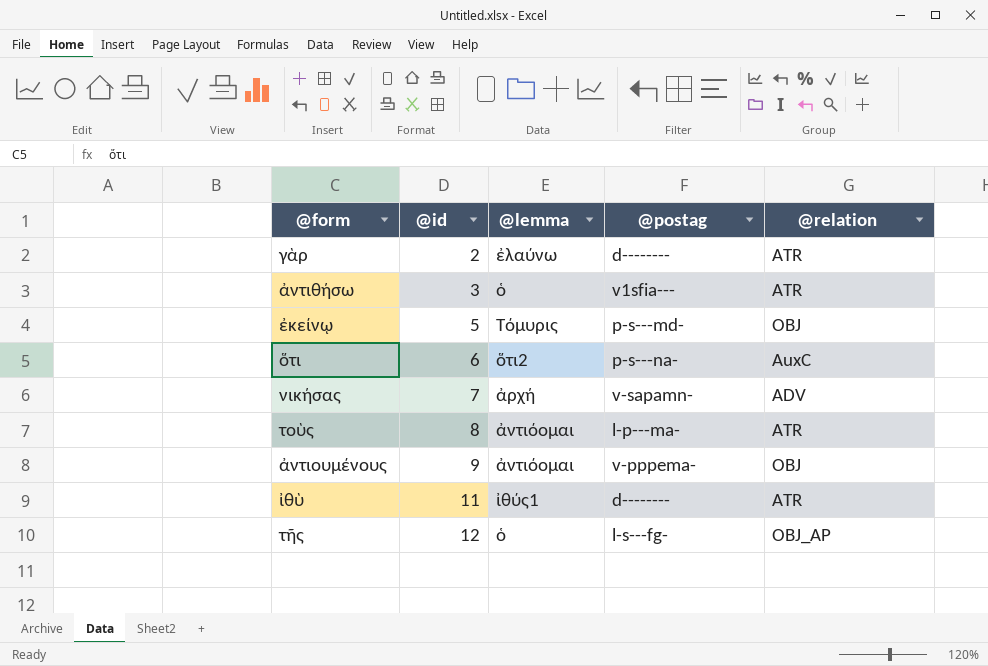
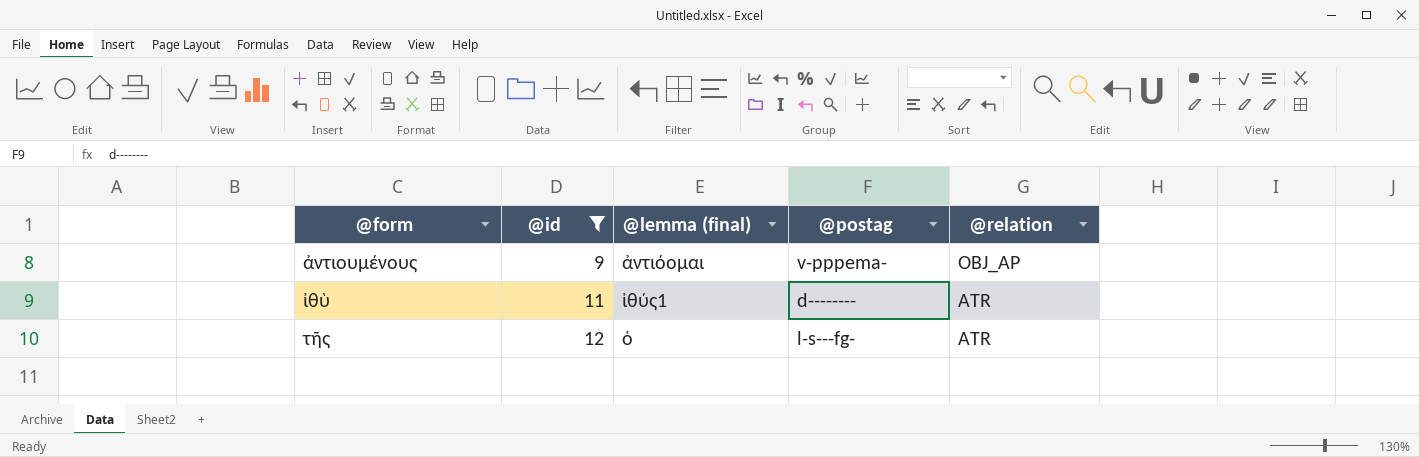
filter: none -> @id >= 9
column name: @lemma -> @lemma (final)
ἀντιουμένους | @relation: OBJ -> OBJ_AP
τῆς | @relation: OBJ_AP -> ATR

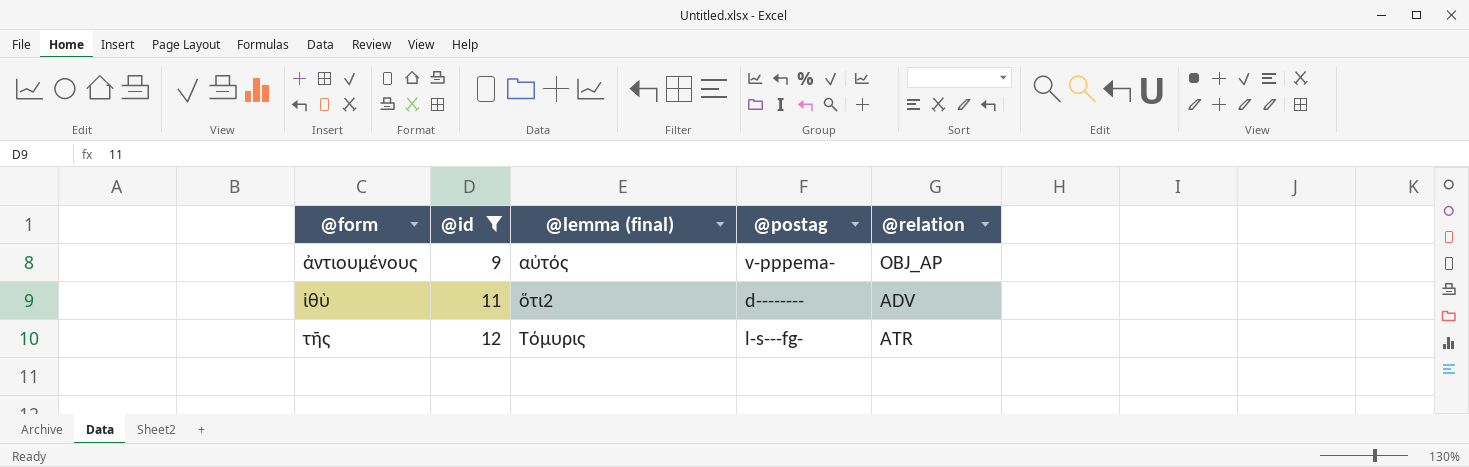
ἀντιουμένους | @lemma (final): ἀντιόομαι -> αὐτός
ἰθὺ | @lemma (final): ἰθύς1 -> ὅτι2
ἰθὺ | @relation: ATR -> ADV
τῆς | @lemma (final): ὁ -> Τόμυρις

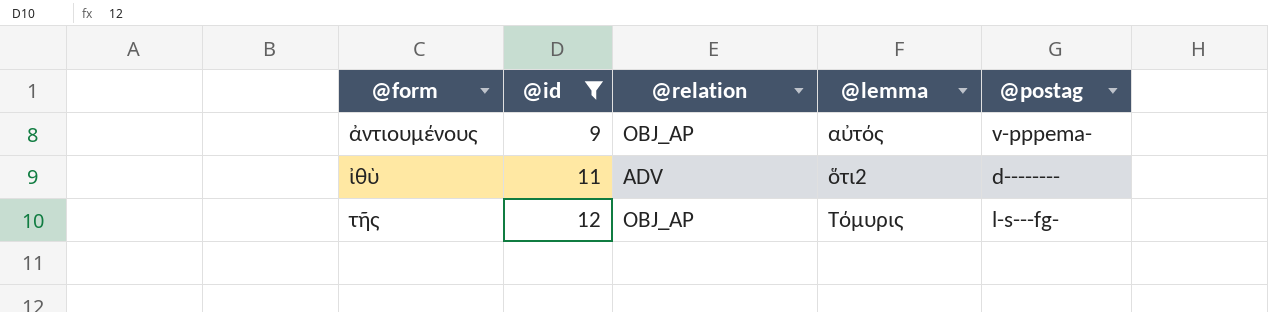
column @relation | position: 5 -> 3
column name: @lemma (final) -> @lemma
τῆς | @relation: ATR -> OBJ_AP

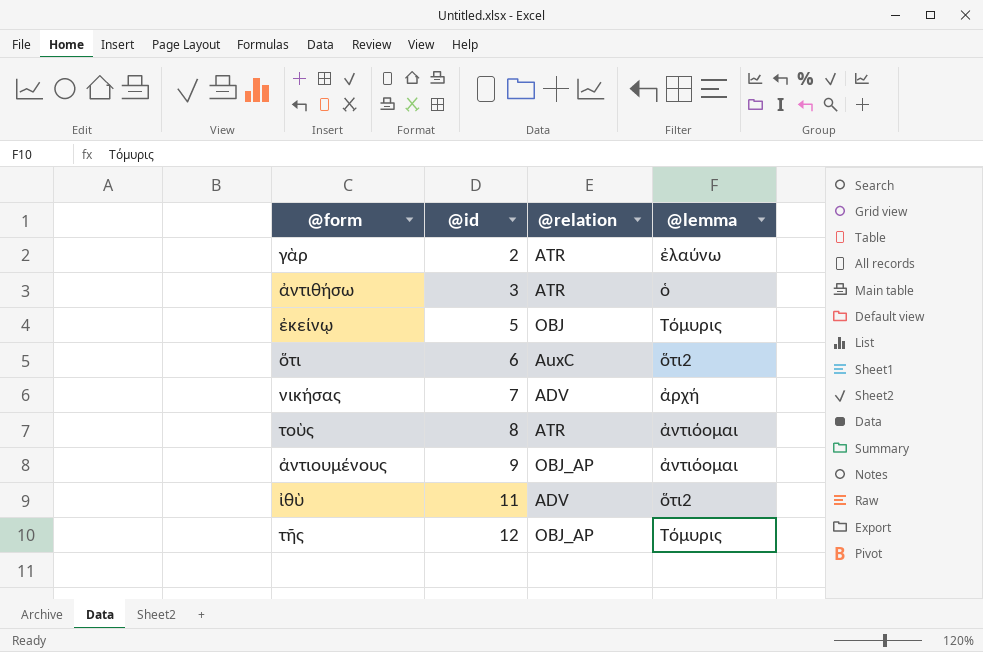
filter: @id >= 9 -> none
column @postag | position: 5 -> none
ἀντιουμένους | @lemma: αὐτός -> ἀντιόομαι

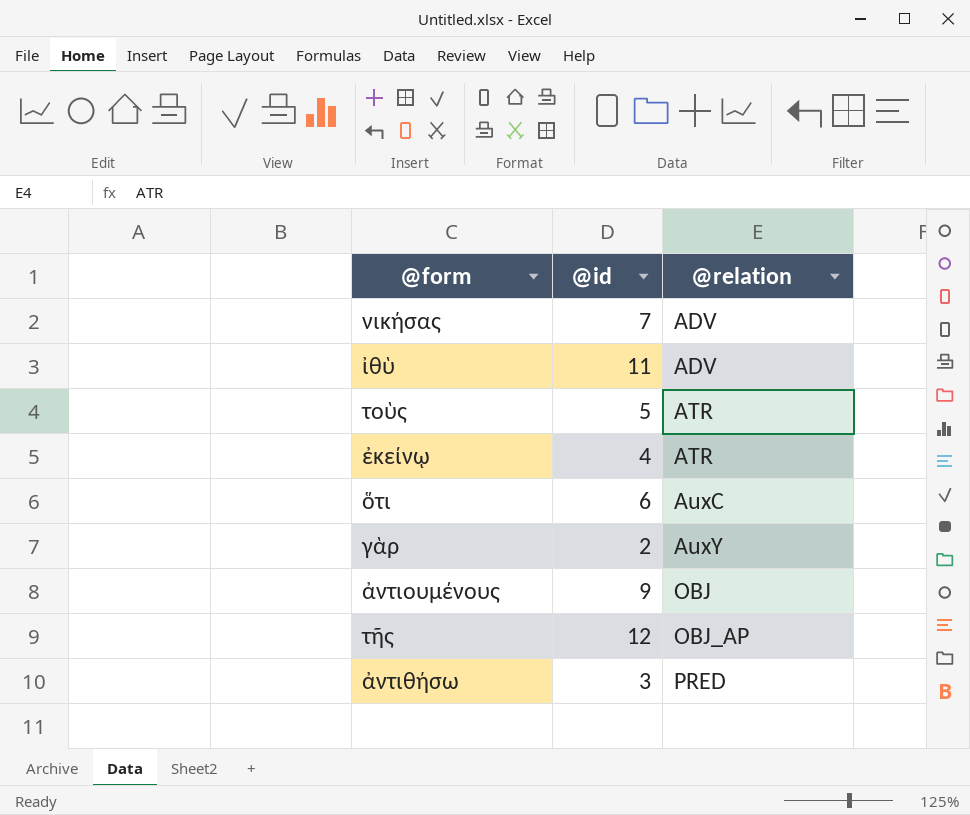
row order: @id ascending -> @relation ascending
column @lemma | position: 4 -> none
τοὺς | @id: 8 -> 5
ἐκείνῳ | @id: 5 -> 4
ἐκείνῳ | @relation: OBJ -> ATR
γὰρ | @relation: ATR -> AuxY
ἀντιουμένους | @relation: OBJ_AP -> OBJ
ἀντιθήσω | @relation: ATR -> PRED

